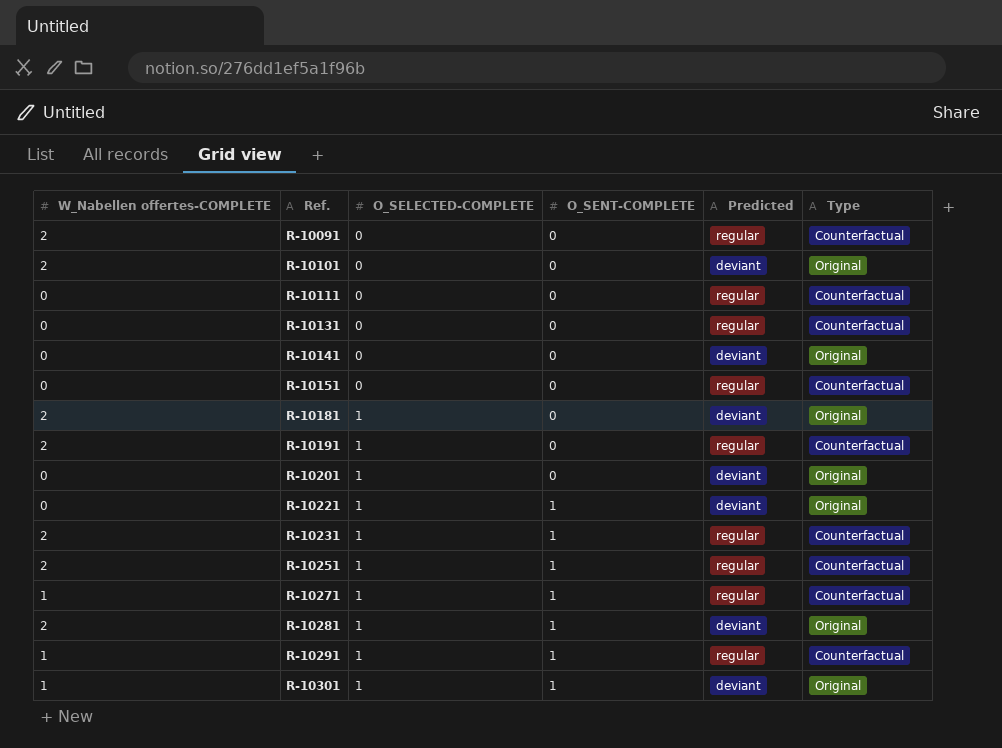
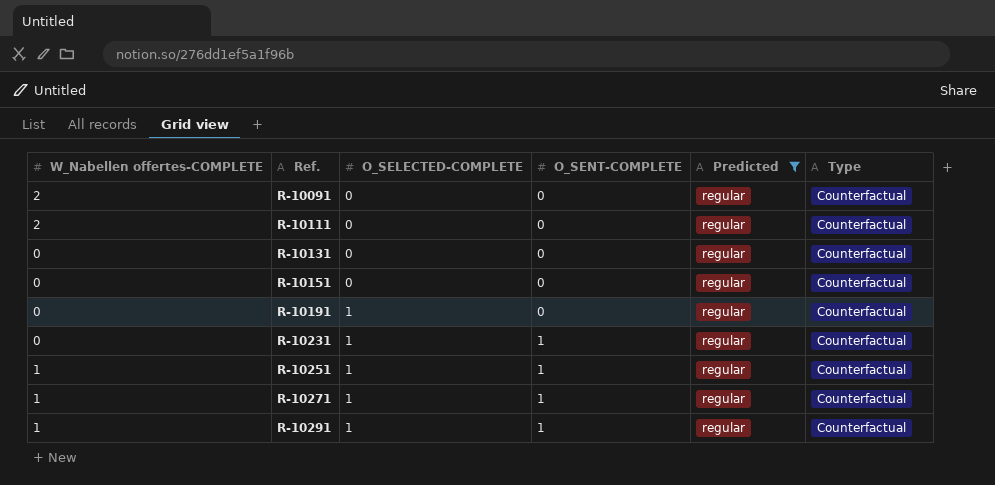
filter: none -> Predicted = regular
R-10111 | W_Nabellen offertes-COMPLETE: 0 -> 2
R-10191 | W_Nabellen offertes-COMPLETE: 2 -> 0
R-10231 | W_Nabellen offertes-COMPLETE: 2 -> 0
R-10251 | W_Nabellen offertes-COMPLETE: 2 -> 1

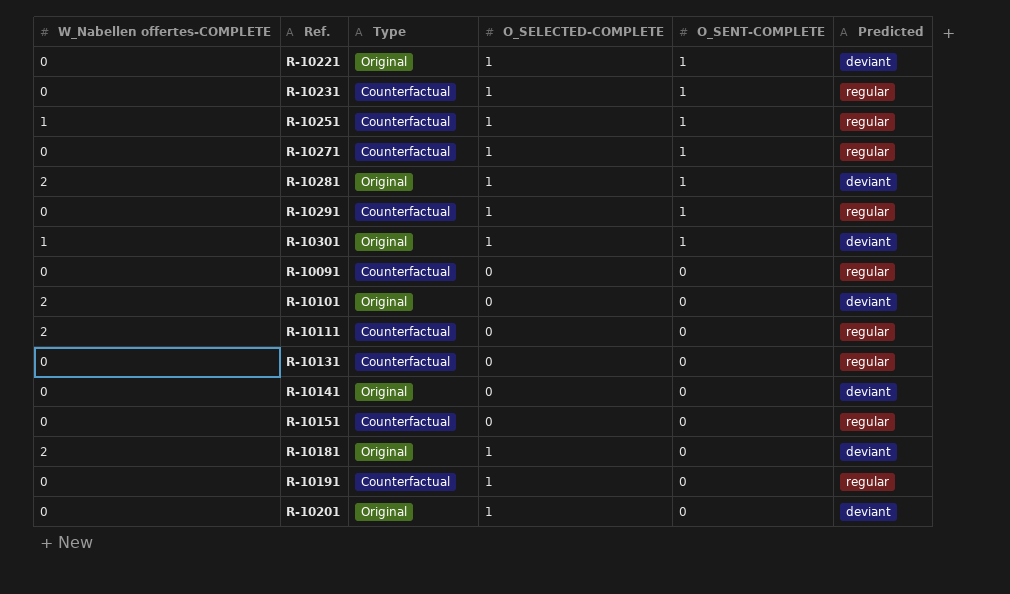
filter: Predicted = regular -> none
row order: Ref. ascending -> O_SENT-COMPLETE descending
column Type | position: 6 -> 3
R-10271 | W_Nabellen offertes-COMPLETE: 1 -> 0
R-10291 | W_Nabellen offertes-COMPLETE: 1 -> 0
R-10091 | W_Nabellen offertes-COMPLETE: 2 -> 0

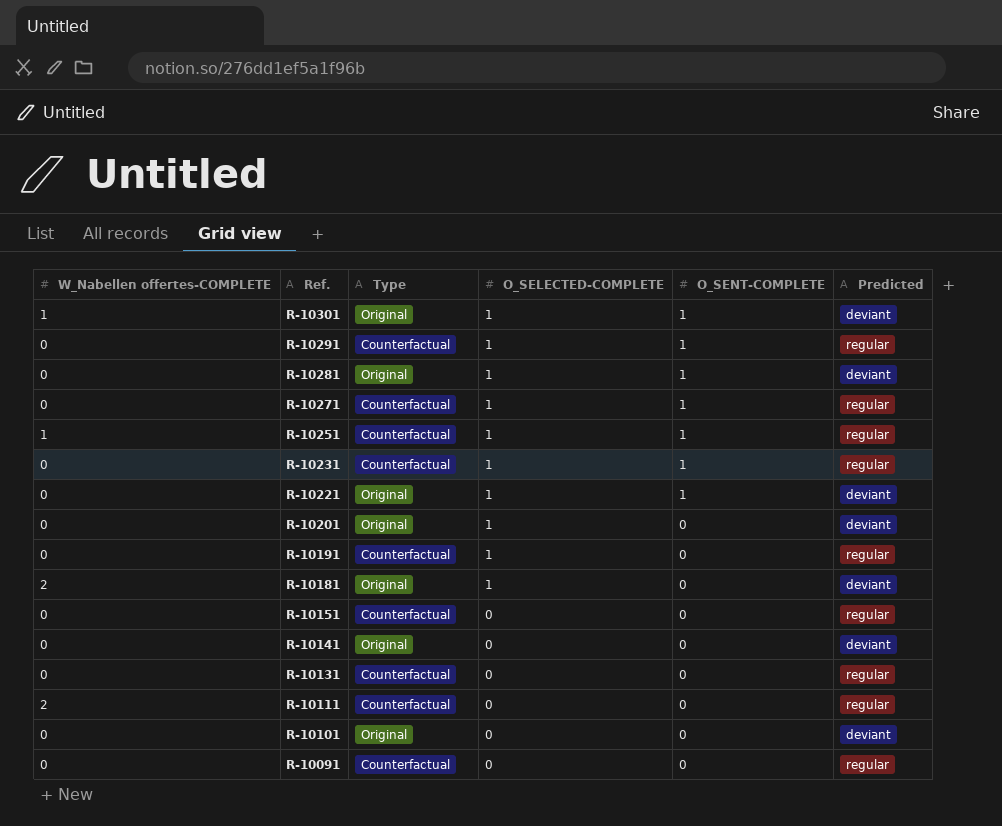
row order: O_SENT-COMPLETE descending -> Ref. descending
R-10281 | W_Nabellen offertes-COMPLETE: 2 -> 0
R-10101 | W_Nabellen offertes-COMPLETE: 2 -> 0

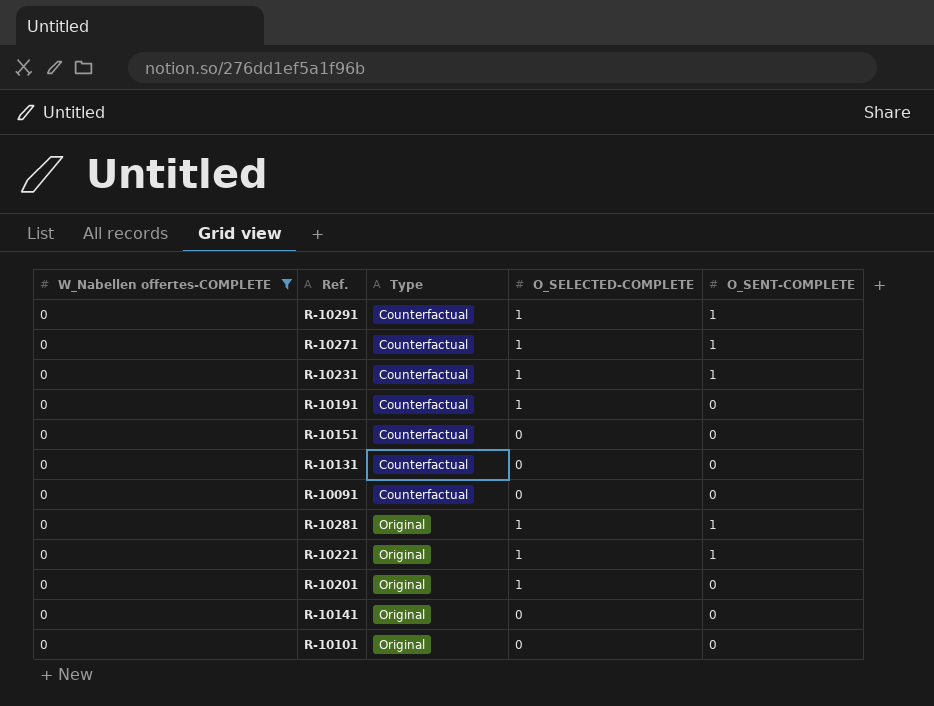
filter: none -> W_Nabellen offertes-COMPLETE = 0
row order: Ref. descending -> Type ascending
column Predicted | position: 6 -> none

